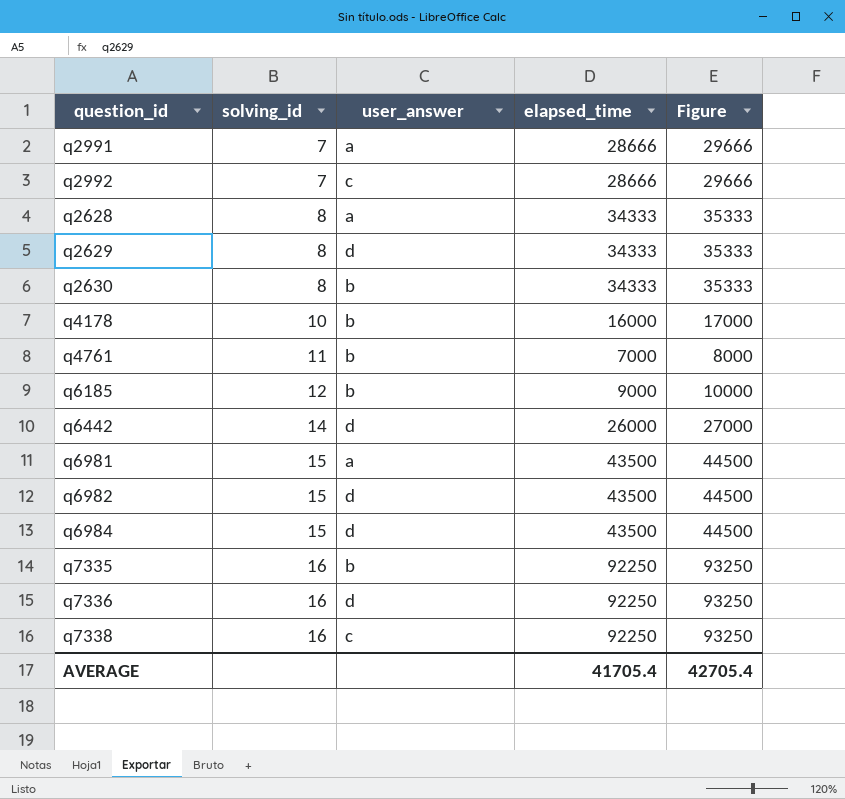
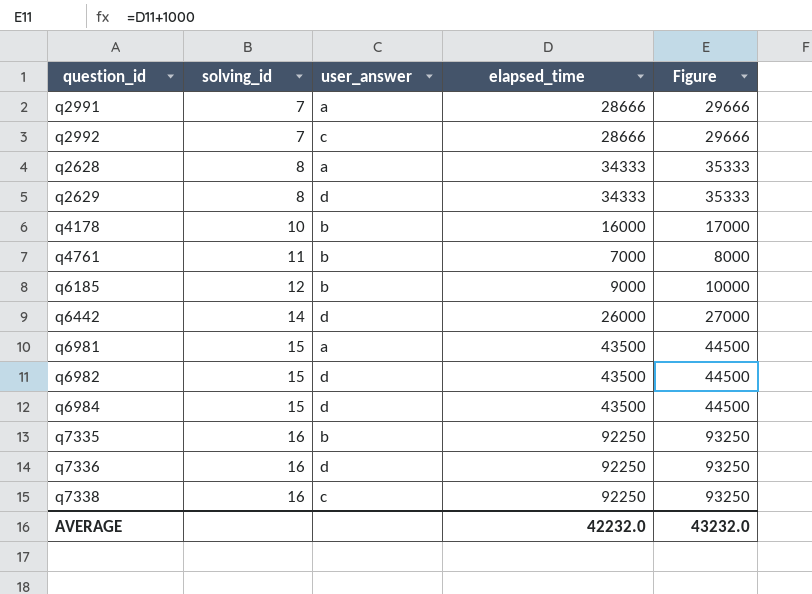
row q2630: 8 | b | 34333 | 35333 -> none
AVERAGE | elapsed_time: 41705.4 -> 42232.0
AVERAGE | Figure: 42705.4 -> 43232.0

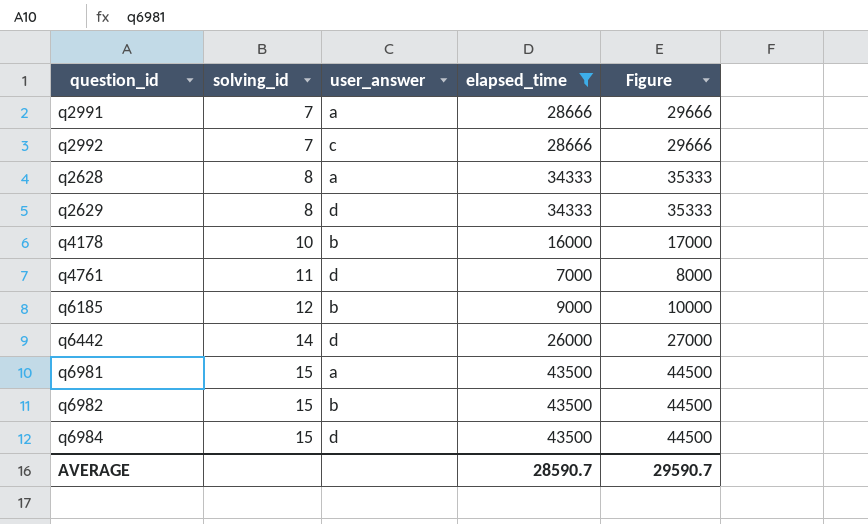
filter: none -> elapsed_time != 92250
q4761 | user_answer: b -> d
q6982 | user_answer: d -> b
AVERAGE | elapsed_time: 42232.0 -> 28590.7
AVERAGE | Figure: 43232.0 -> 29590.7

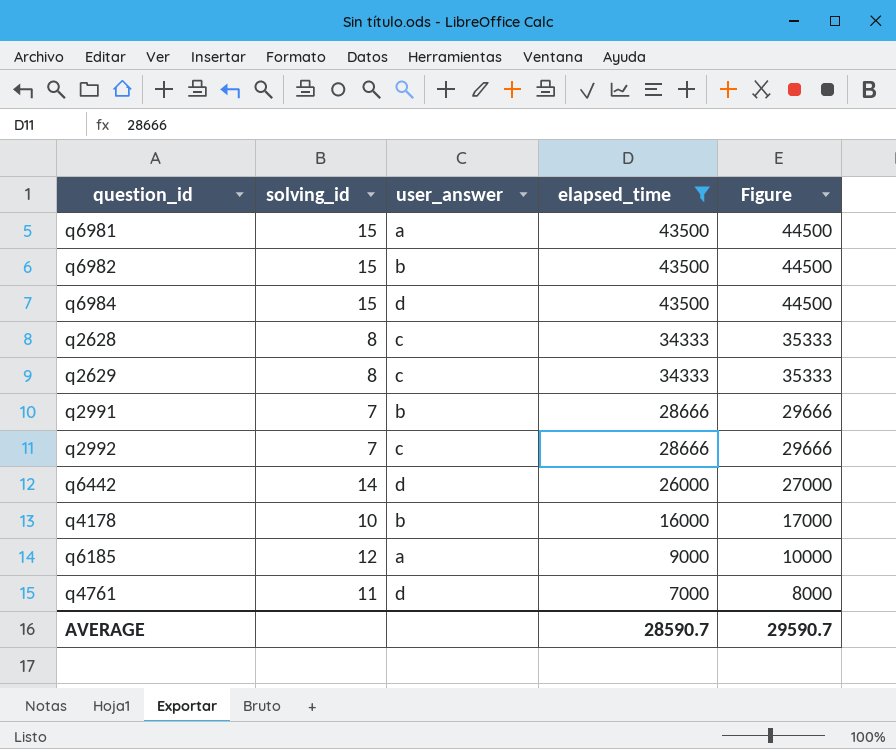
row order: solving_id ascending -> elapsed_time descending
q2628 | user_answer: a -> c
q2629 | user_answer: d -> c
q2991 | user_answer: a -> b
q6185 | user_answer: b -> a

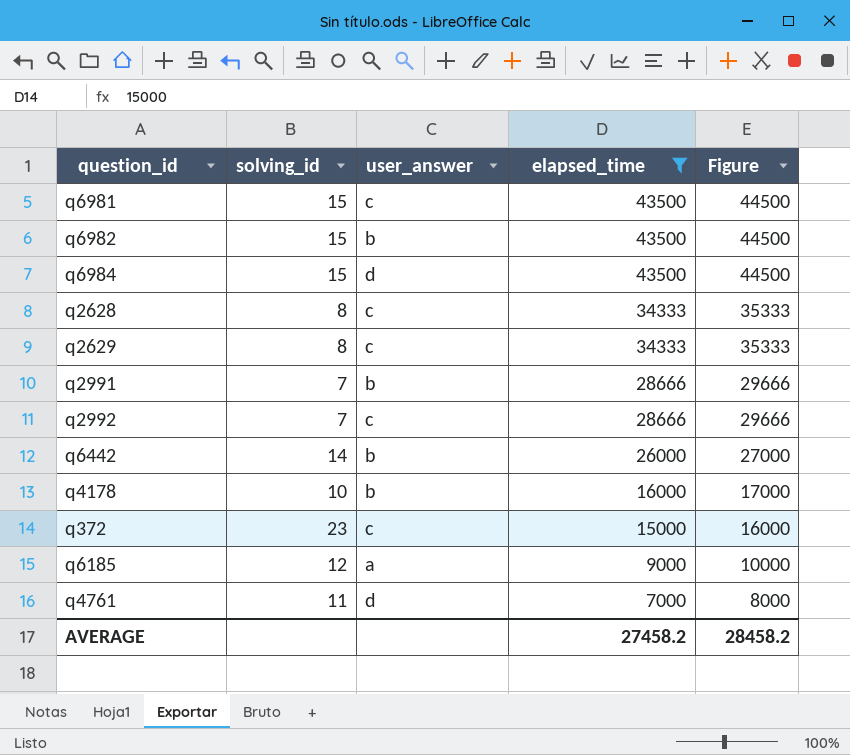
q6981 | user_answer: a -> c
q6442 | user_answer: d -> b
row q372: none -> 23 | c | 15000 | 16000
AVERAGE | elapsed_time: 28590.7 -> 27458.2
AVERAGE | Figure: 29590.7 -> 28458.2

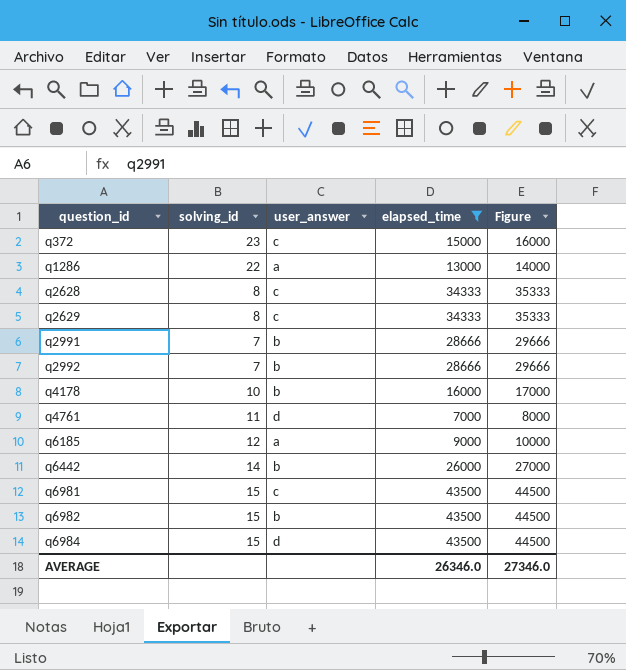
row order: elapsed_time descending -> question_id ascending
row q1286: none -> 22 | a | 13000 | 14000
q2992 | user_answer: c -> b
AVERAGE | elapsed_time: 27458.2 -> 26346.0
AVERAGE | Figure: 28458.2 -> 27346.0

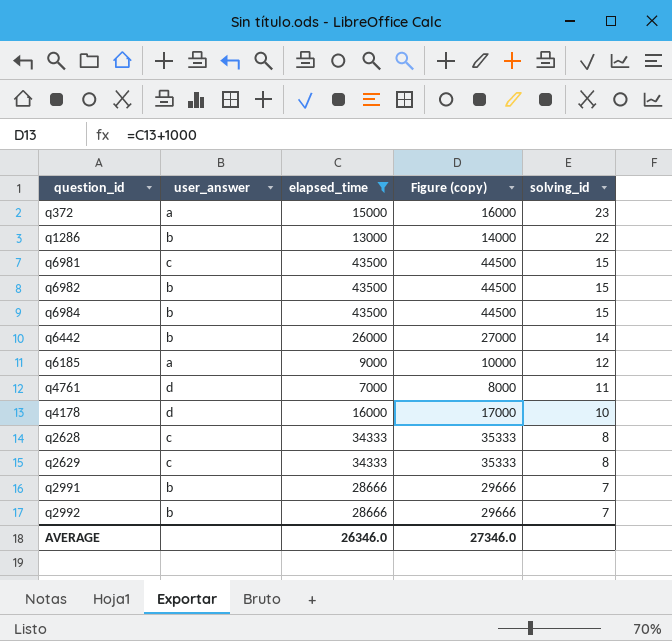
row order: question_id ascending -> solving_id descending
column name: Figure -> Figure (copy)
column solving_id | position: 2 -> 5
q372 | user_answer: c -> a
q1286 | user_answer: a -> b
q6984 | user_answer: d -> b
q4178 | user_answer: b -> d

